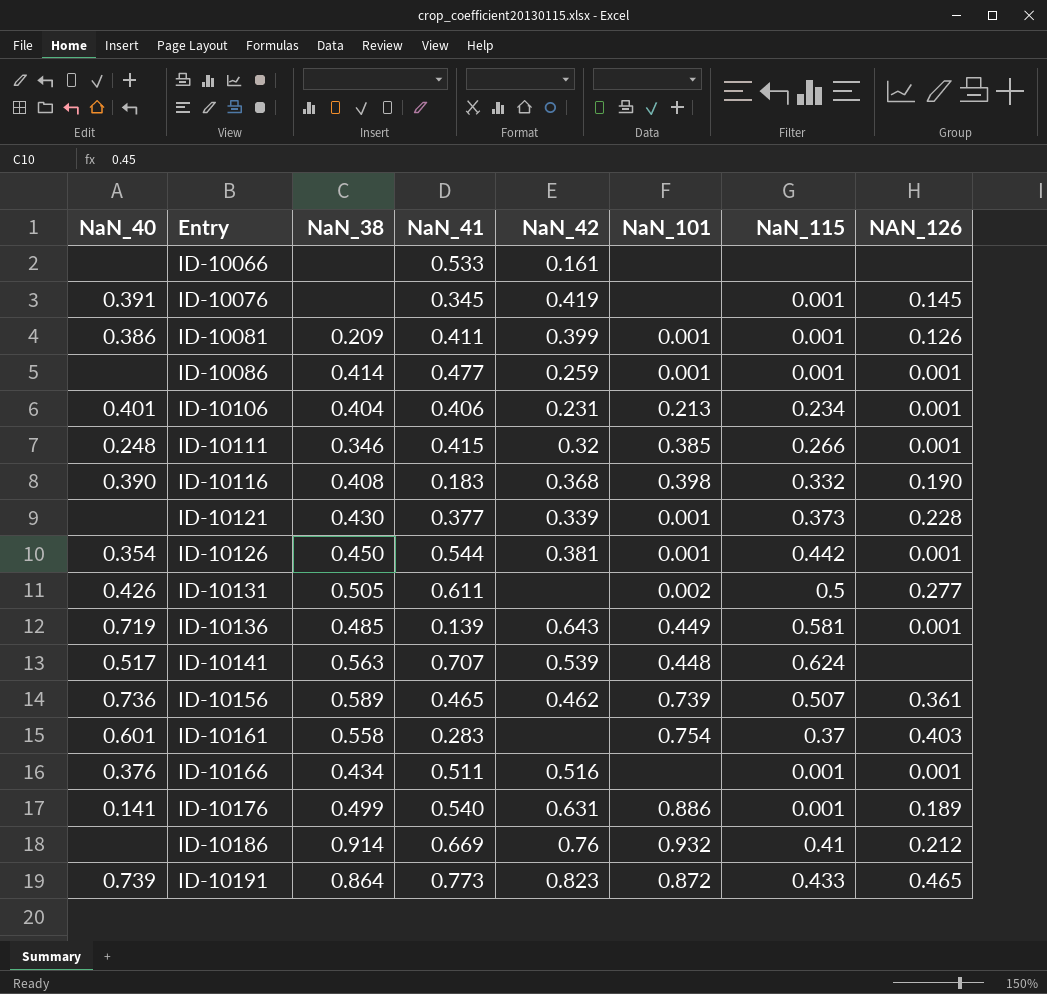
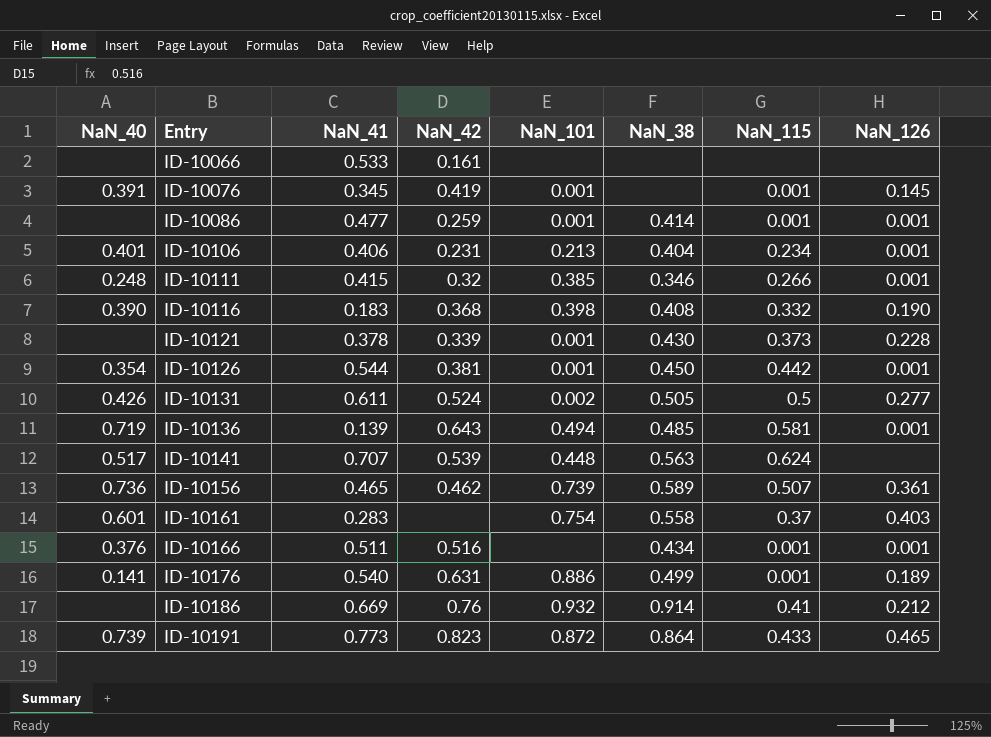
column NaN_38 | position: 3 -> 6
column name: NAN_126 -> NaN_126
row ID-10081: 0.386 | 0.209 | 0.411 | 0.399 | 0.001 | 0.001 | 0.126 -> none
ID-10076 | NaN_101: none -> 0.001
ID-10121 | NaN_41: 0.377 -> 0.378
ID-10131 | NaN_42: none -> 0.524
ID-10136 | NaN_101: 0.449 -> 0.494

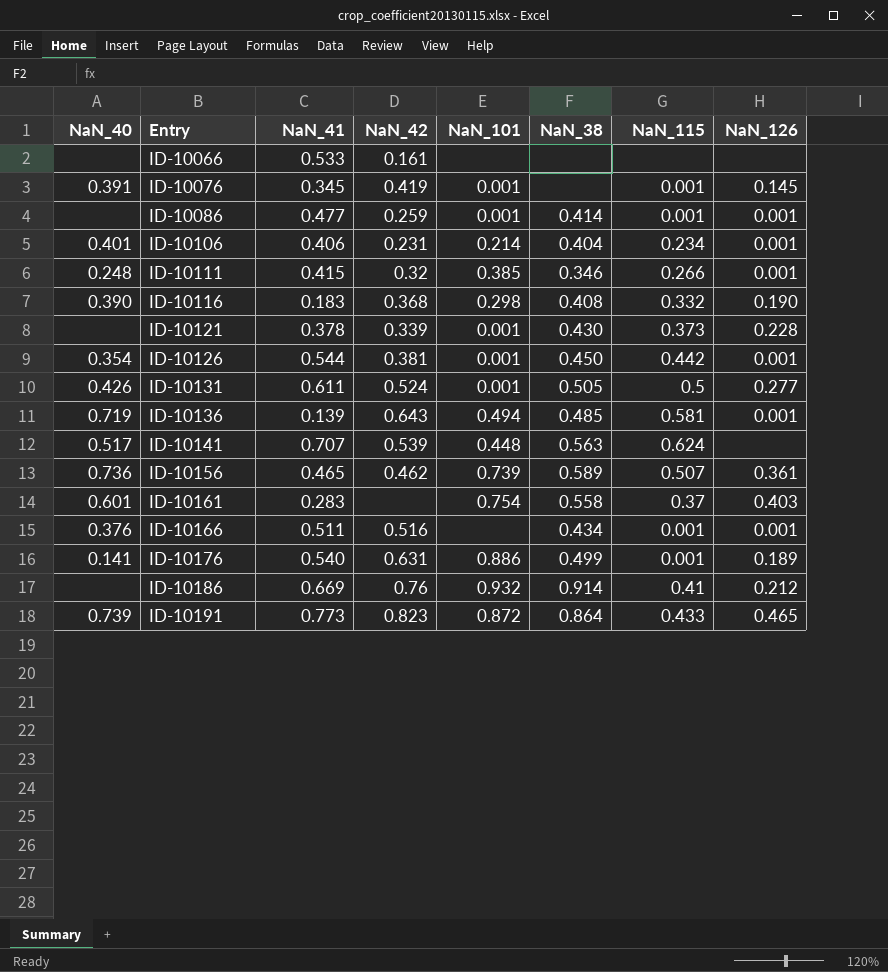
ID-10106 | NaN_101: 0.213 -> 0.214
ID-10116 | NaN_101: 0.398 -> 0.298
ID-10131 | NaN_101: 0.002 -> 0.001

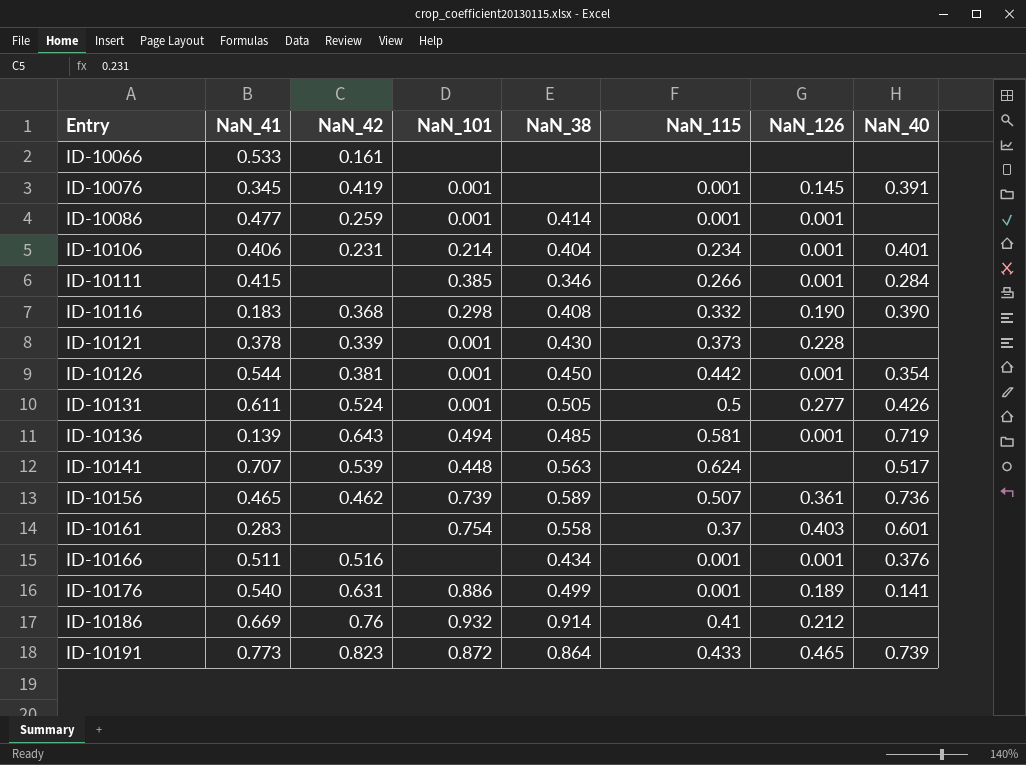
column NaN_40 | position: 1 -> 8
ID-10111 | NaN_42: 0.32 -> none
ID-10111 | NaN_40: 0.248 -> 0.284

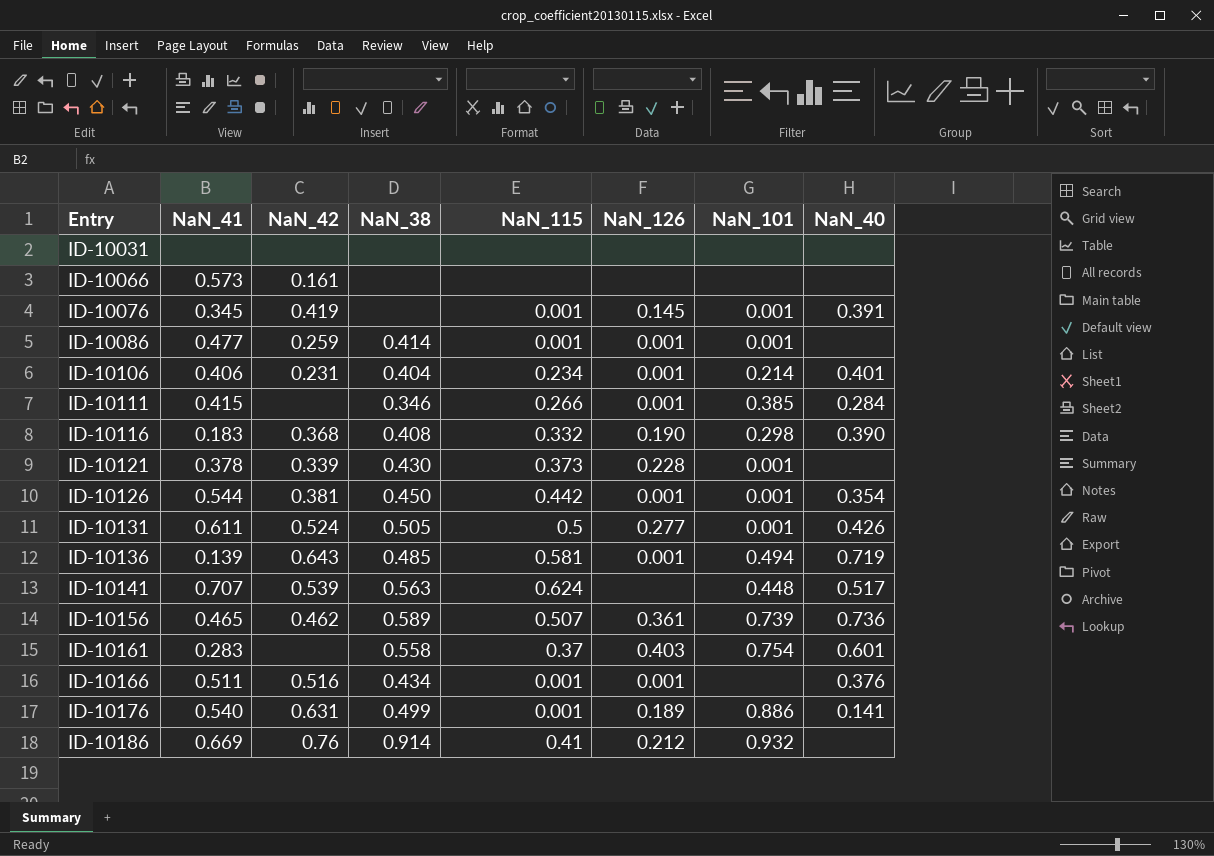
column NaN_101 | position: 4 -> 7
row ID-10191: 0.773 | 0.823 | 0.872 | 0.864 | 0.433 | 0.465 | 0.739 -> none
row ID-10031: none -> none | none | none | none | none | none | none
ID-10066 | NaN_41: 0.533 -> 0.573

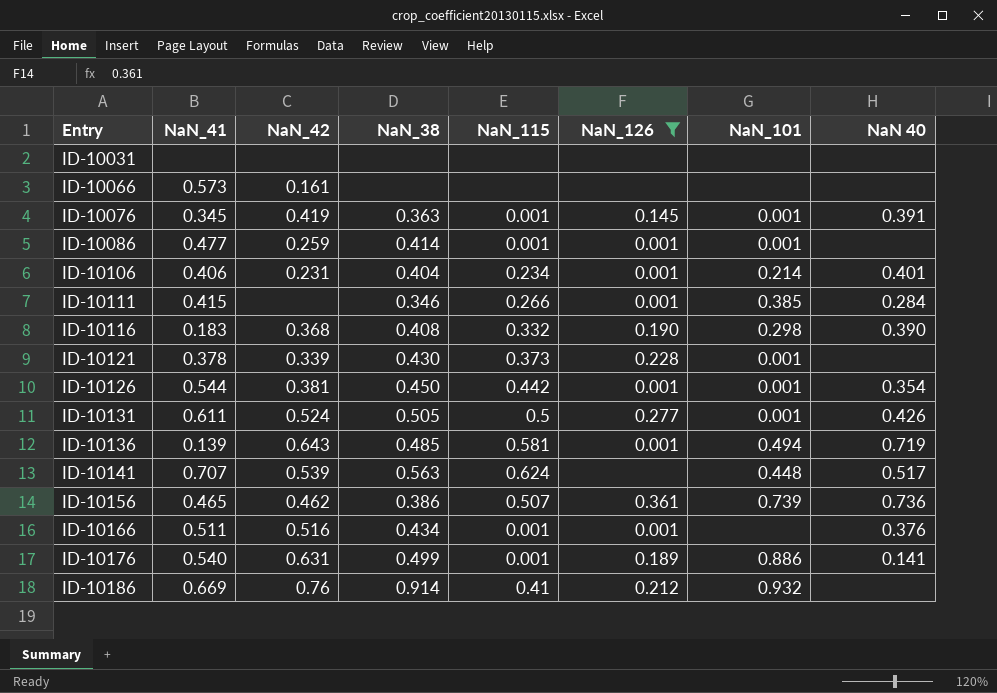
filter: none -> NaN_126 != 0.403
column name: NaN_40 -> NaN 40
ID-10076 | NaN_38: none -> 0.363
ID-10156 | NaN_38: 0.589 -> 0.386

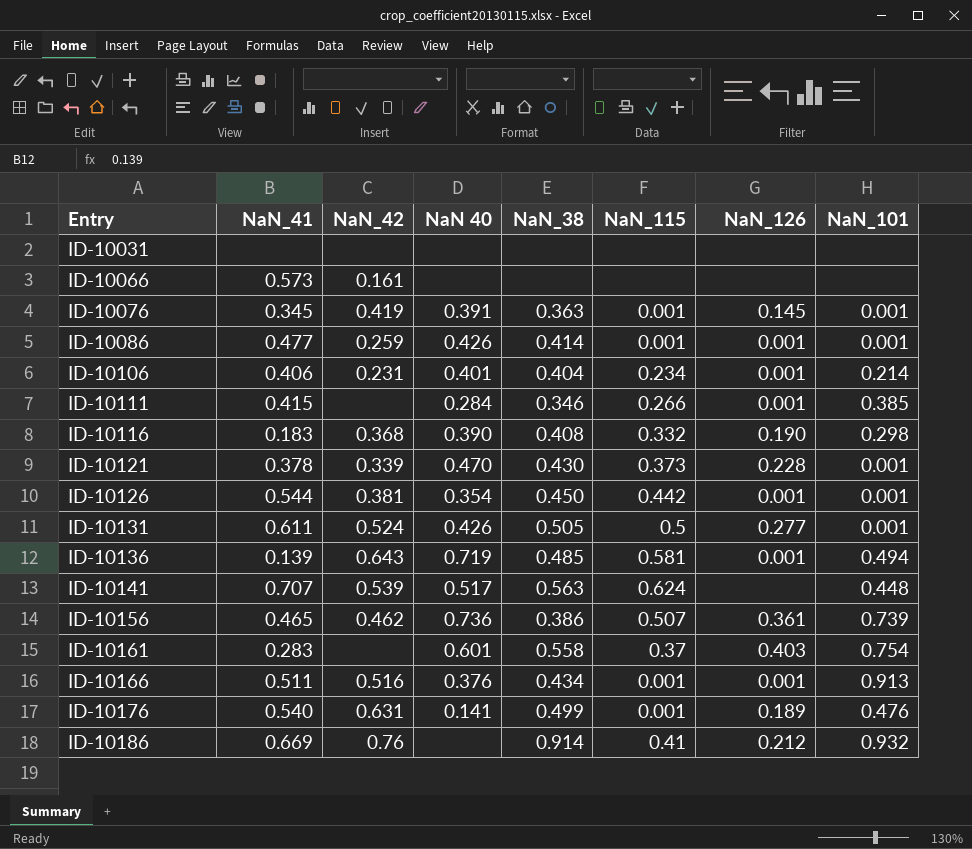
filter: NaN_126 != 0.403 -> none
column NaN 40 | position: 8 -> 4
ID-10086 | NaN 40: none -> 0.426
ID-10121 | NaN 40: none -> 0.470
ID-10166 | NaN_101: none -> 0.913
ID-10176 | NaN_101: 0.886 -> 0.476

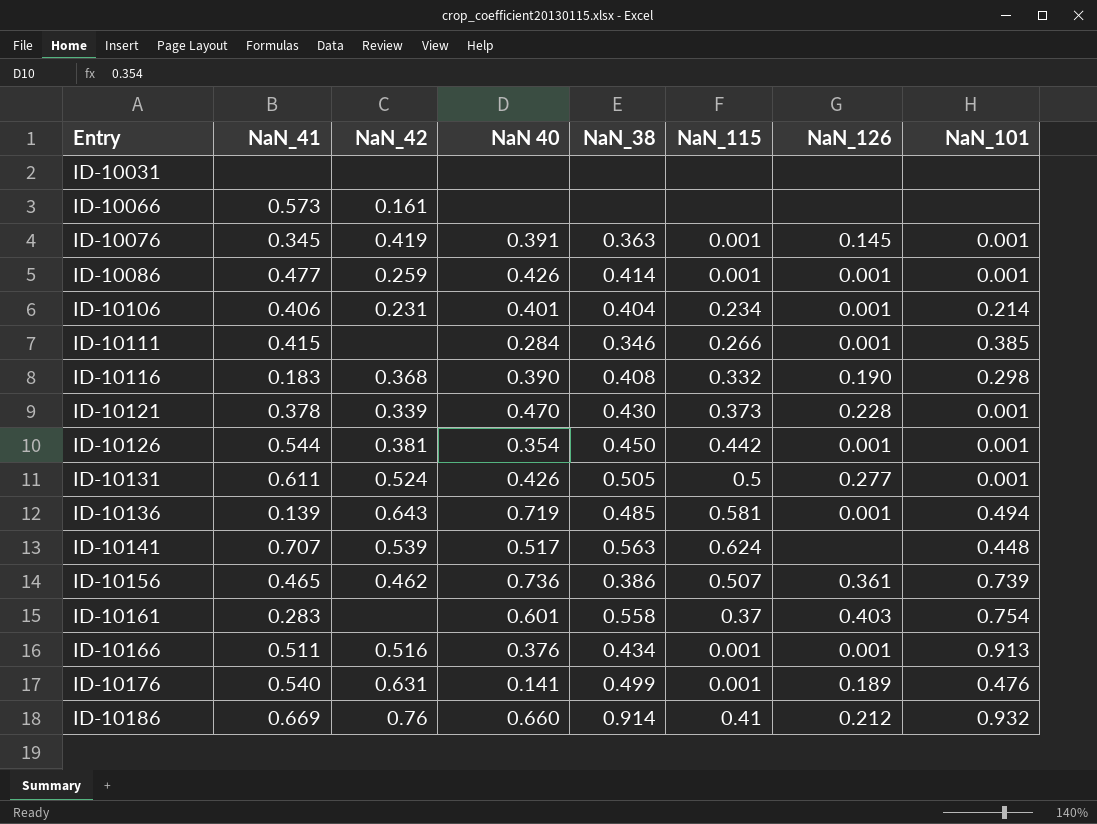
ID-10186 | NaN 40: none -> 0.660

